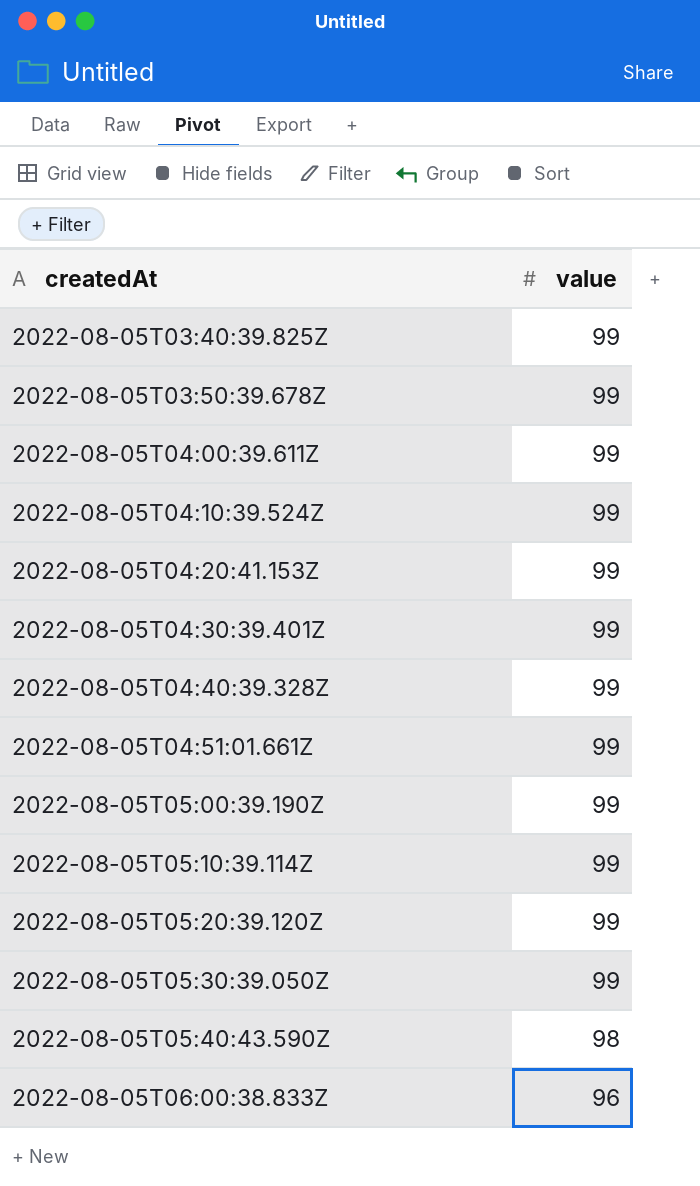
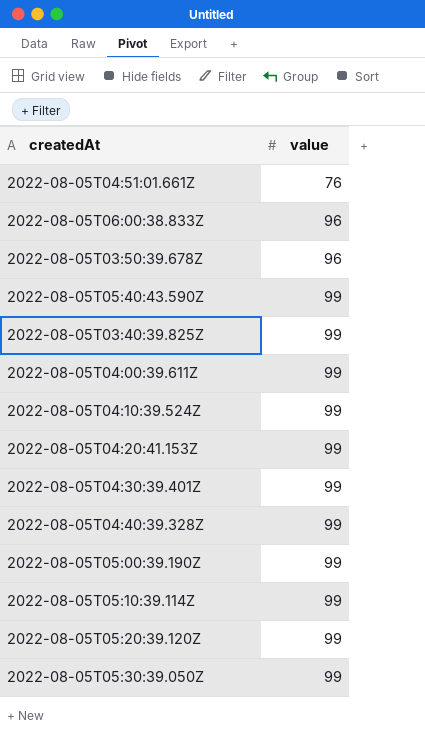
row order: createdAt ascending -> value ascending
2022-08-05T04:51:01.661Z | value: 99 -> 76
2022-08-05T03:50:39.678Z | value: 99 -> 96
2022-08-05T05:40:43.590Z | value: 98 -> 99

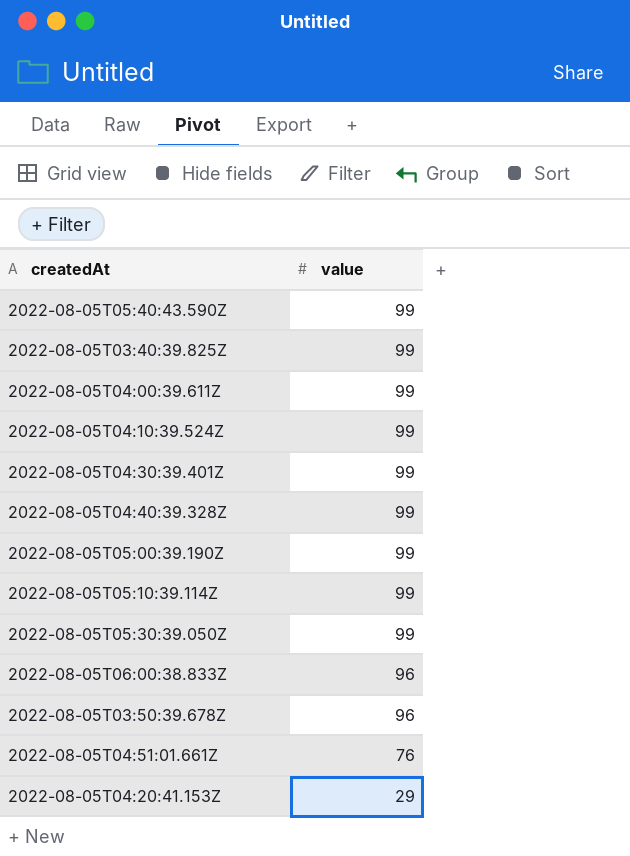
row order: value ascending -> value descending
row 2022-08-05T05:20:39.120Z: 99 -> none
2022-08-05T04:20:41.153Z | value: 99 -> 29

